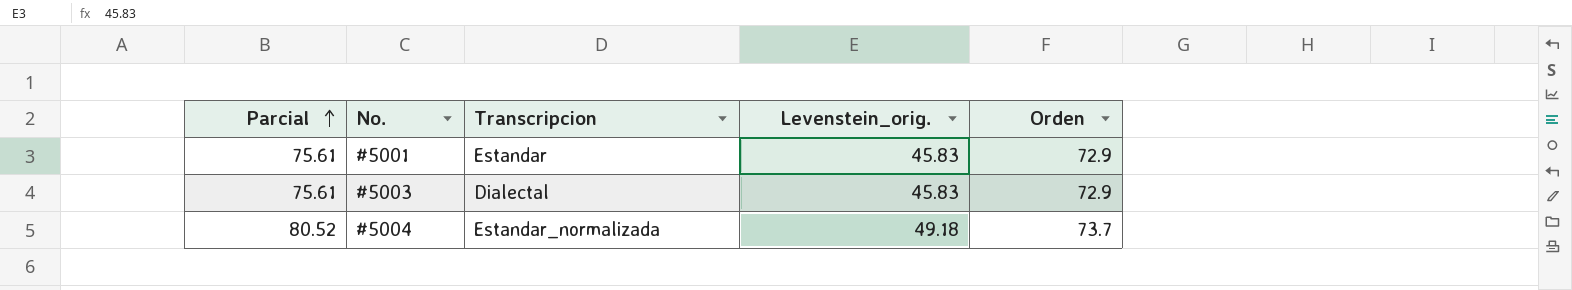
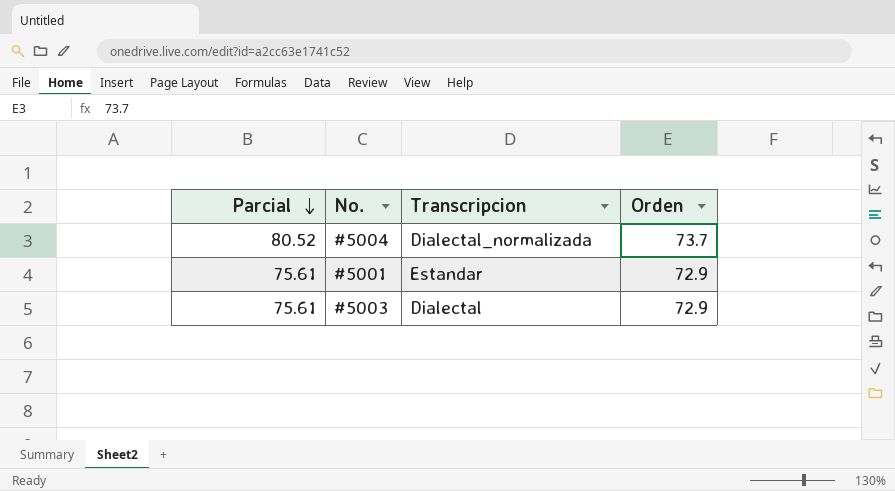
row order: Parcial ascending -> Parcial descending
column Levenstein_orig. | position: 4 -> none
#5004 | Transcripcion: Estandar_normalizada -> Dialectal_normalizada

